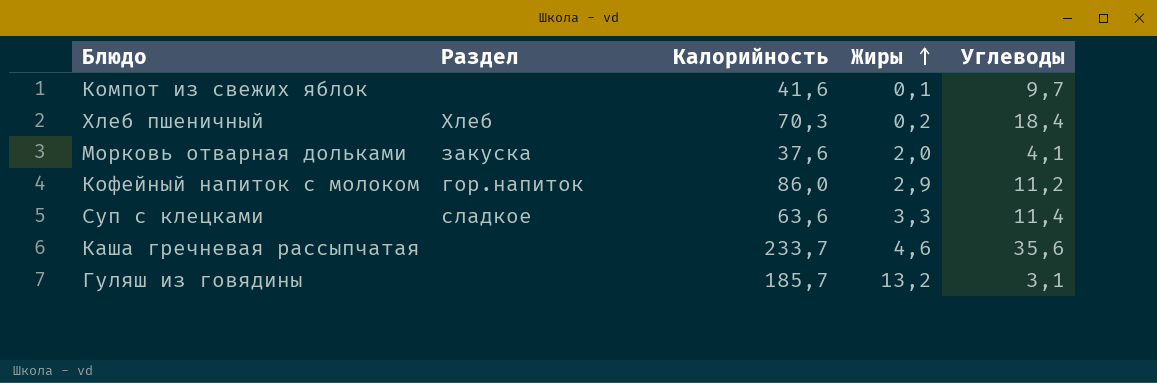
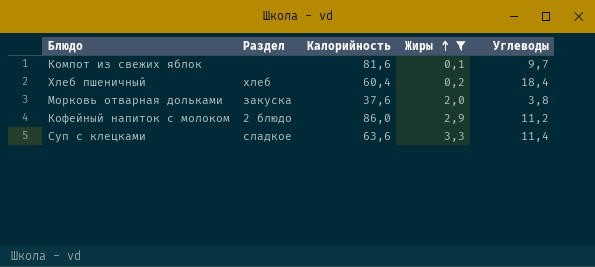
filter: none -> Жиры <= 3,3
Компот из свежих яблок | Калорийность: 41,6 -> 81,6
Хлеб пшеничный | Раздел: Хлеб -> хлеб
Хлеб пшеничный | Калорийность: 70,3 -> 60,4
Морковь отварная дольками | Углеводы: 4,1 -> 3,8
Кофейный напиток с молоком | Раздел: гор.напиток -> 2 блюдо

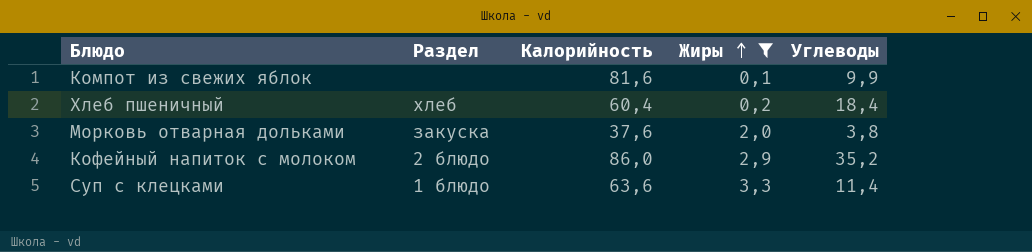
Компот из свежих яблок | Углеводы: 9,7 -> 9,9
Кофейный напиток с молоком | Углеводы: 11,2 -> 35,2
Суп с клецками | Раздел: сладкое -> 1 блюдо

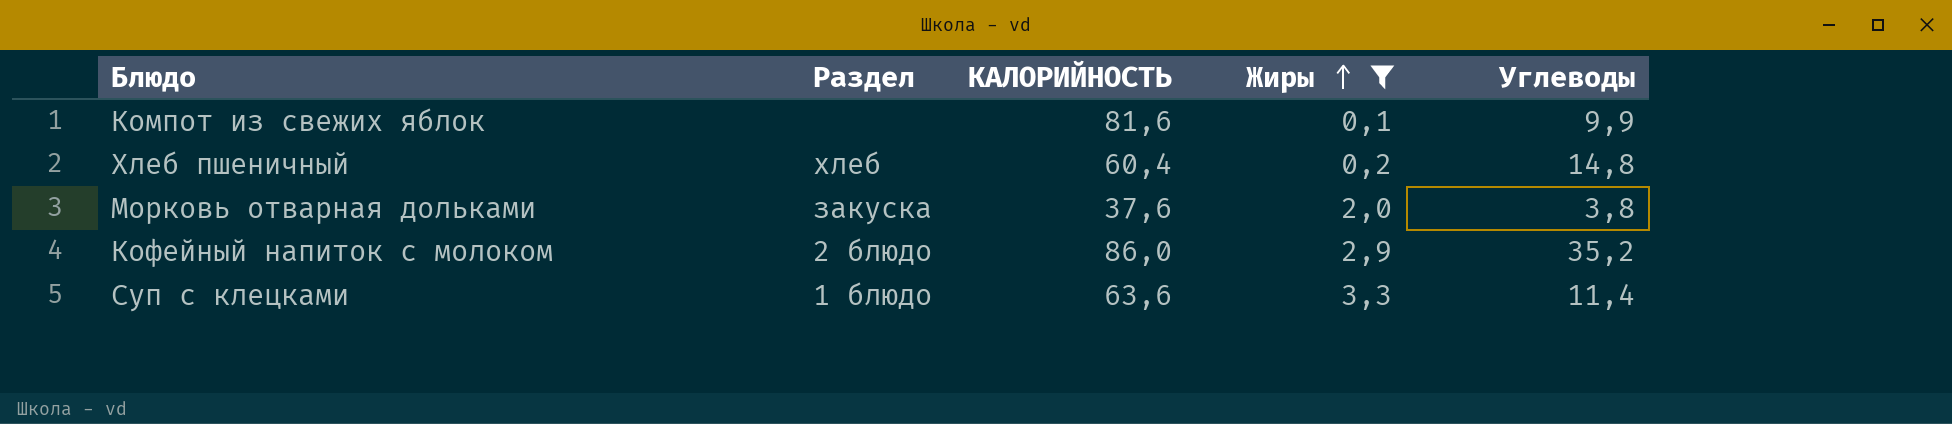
column name: Калорийность -> КАЛОРИЙНОСТЬ
Хлеб пшеничный | Углеводы: 18,4 -> 14,8

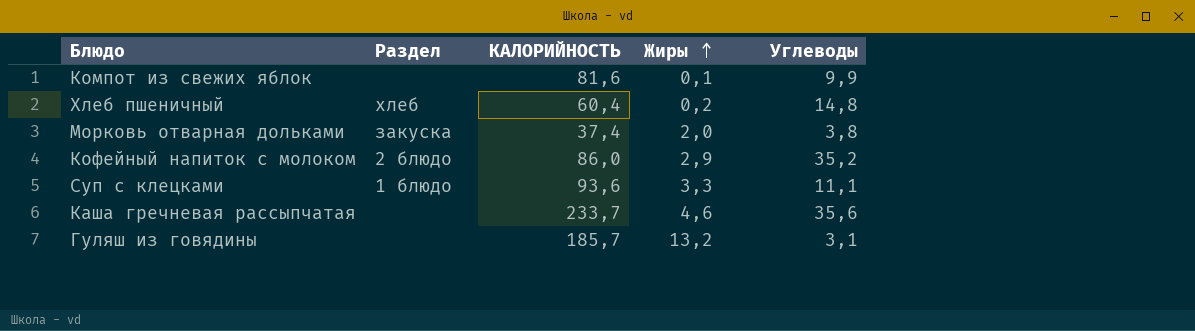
filter: Жиры <= 3,3 -> none
Морковь отварная дольками | КАЛОРИЙНОСТЬ: 37,6 -> 37,4
Суп с клецками | КАЛОРИЙНОСТЬ: 63,6 -> 93,6
Суп с клецками | Углеводы: 11,4 -> 11,1

